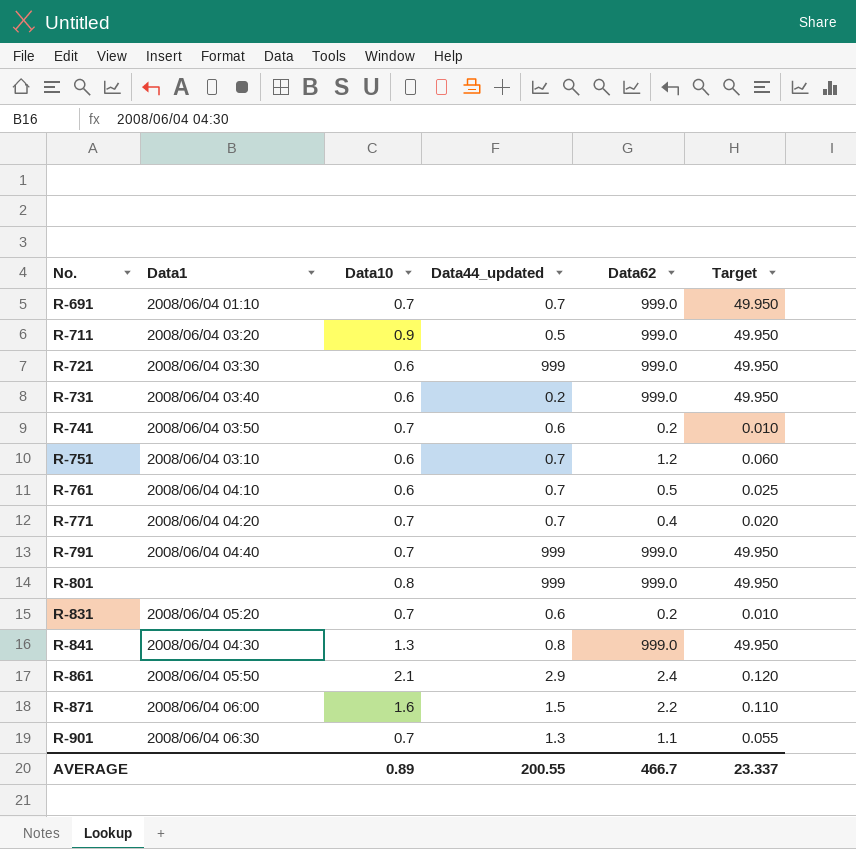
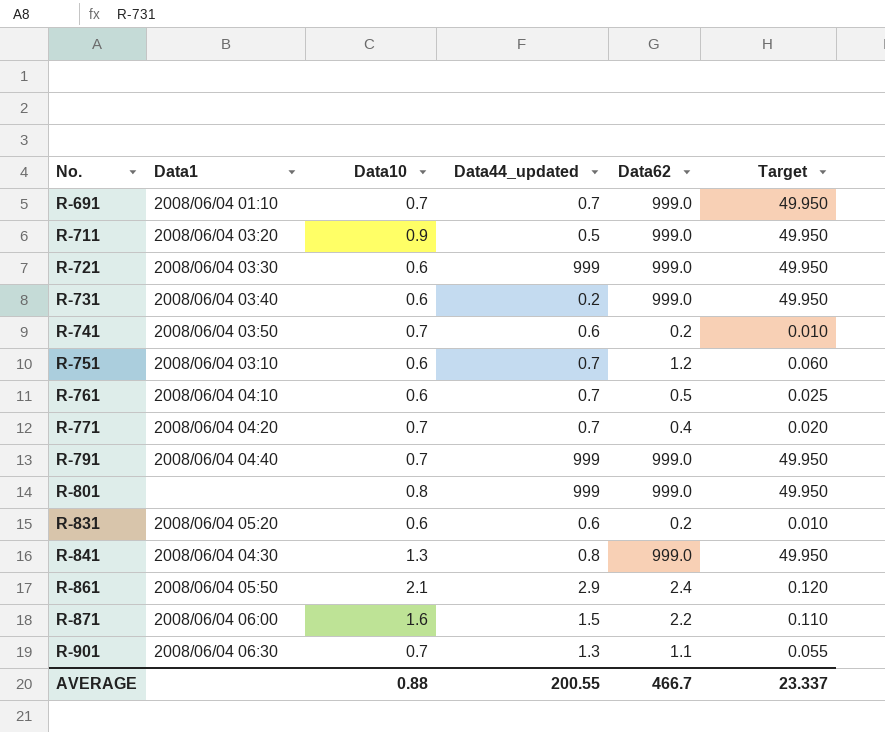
R-831 | Data10: 0.7 -> 0.6
AVERAGE | Data10: 0.89 -> 0.88

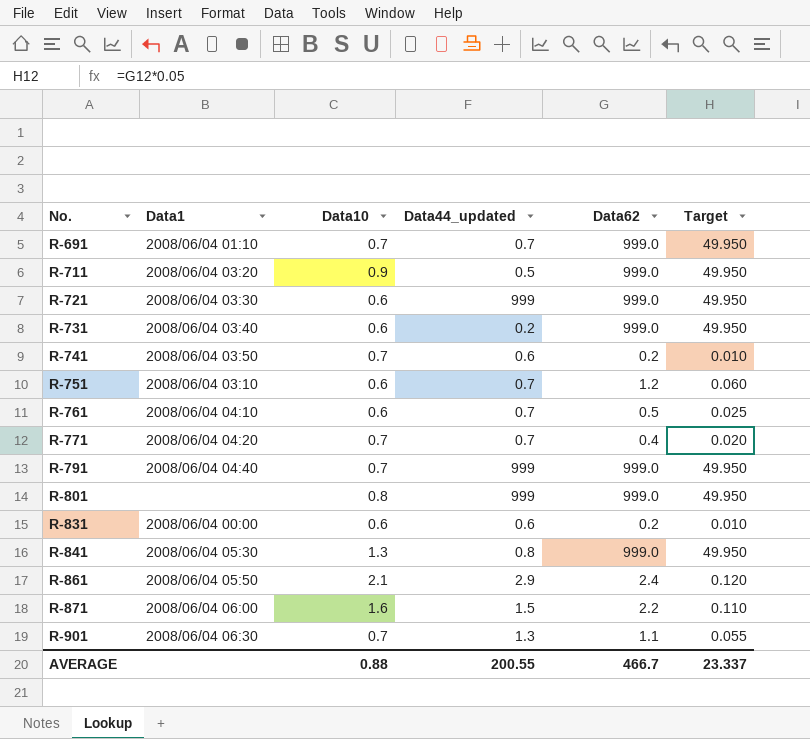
R-831 | Data1: 2008/06/04 05:20 -> 2008/06/04 00:00
R-841 | Data1: 2008/06/04 04:30 -> 2008/06/04 05:30

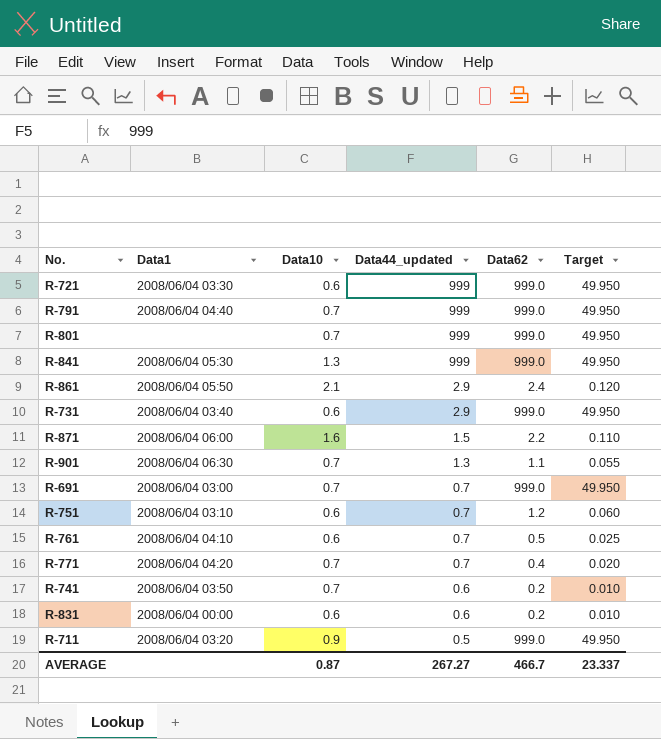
row order: No. ascending -> Data44_updated descending
R-801 | Data10: 0.8 -> 0.7
R-841 | Data44_updated: 0.8 -> 999
R-731 | Data44_updated: 0.2 -> 2.9
R-691 | Data1: 2008/06/04 01:10 -> 2008/06/04 03:00
AVERAGE | Data10: 0.88 -> 0.87
AVERAGE | Data44_updated: 200.55 -> 267.27

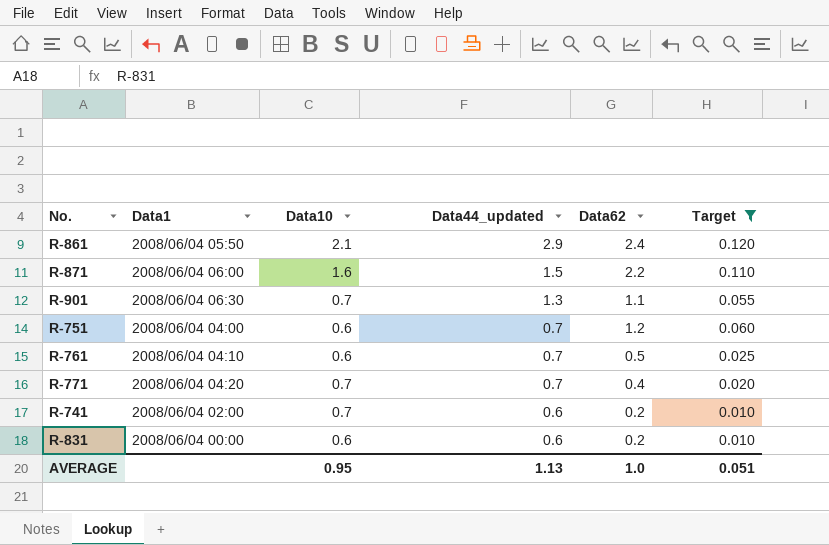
filter: none -> Target != 49.950
R-751 | Data1: 2008/06/04 03:10 -> 2008/06/04 04:00
R-741 | Data1: 2008/06/04 03:50 -> 2008/06/04 02:00
AVERAGE | Data10: 0.87 -> 0.95
AVERAGE | Data44_updated: 267.27 -> 1.13
AVERAGE | Data62: 466.7 -> 1.0
AVERAGE | Target: 23.337 -> 0.051

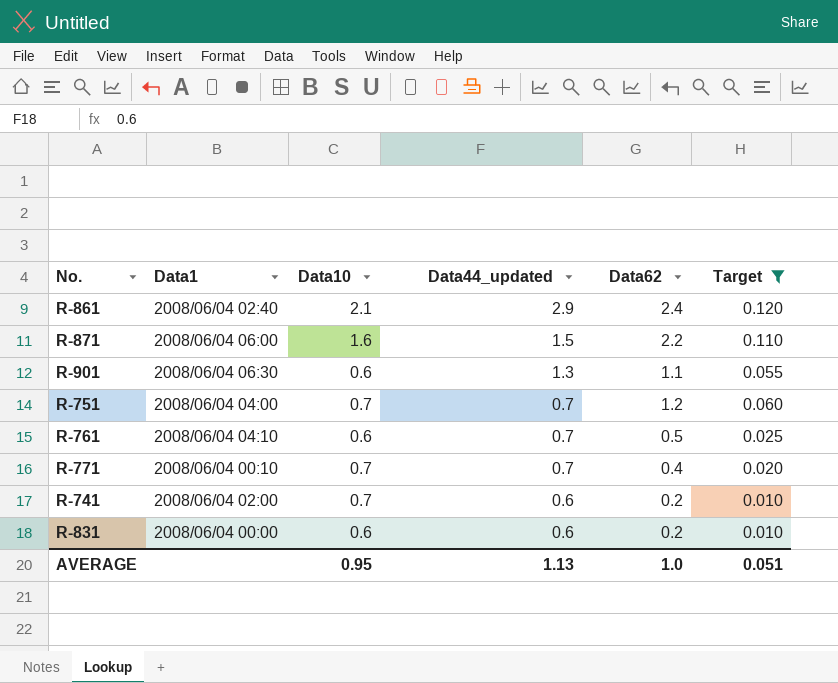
R-861 | Data1: 2008/06/04 05:50 -> 2008/06/04 02:40
R-901 | Data10: 0.7 -> 0.6
R-751 | Data10: 0.6 -> 0.7
R-771 | Data1: 2008/06/04 04:20 -> 2008/06/04 00:10

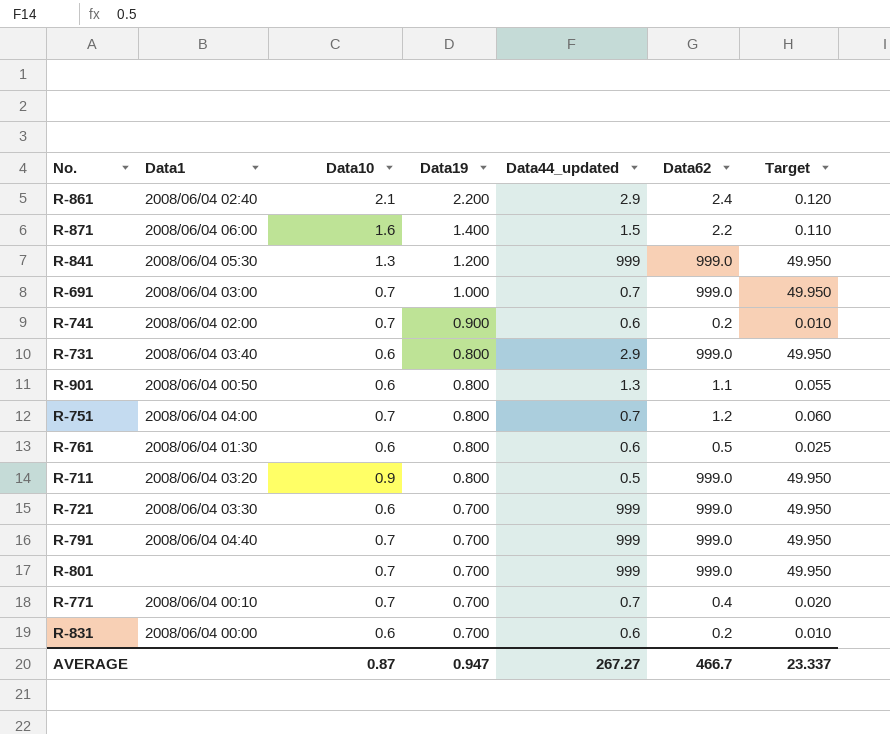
filter: Target != 49.950 -> none
row order: Data44_updated descending -> Data19 descending
column Data19 | position: none -> 4
R-901 | Data1: 2008/06/04 06:30 -> 2008/06/04 00:50
R-761 | Data1: 2008/06/04 04:10 -> 2008/06/04 01:30
R-761 | Data44_updated: 0.7 -> 0.6
AVERAGE | Data10: 0.95 -> 0.87
AVERAGE | Data44_updated: 1.13 -> 267.27
AVERAGE | Data62: 1.0 -> 466.7
AVERAGE | Target: 0.051 -> 23.337

